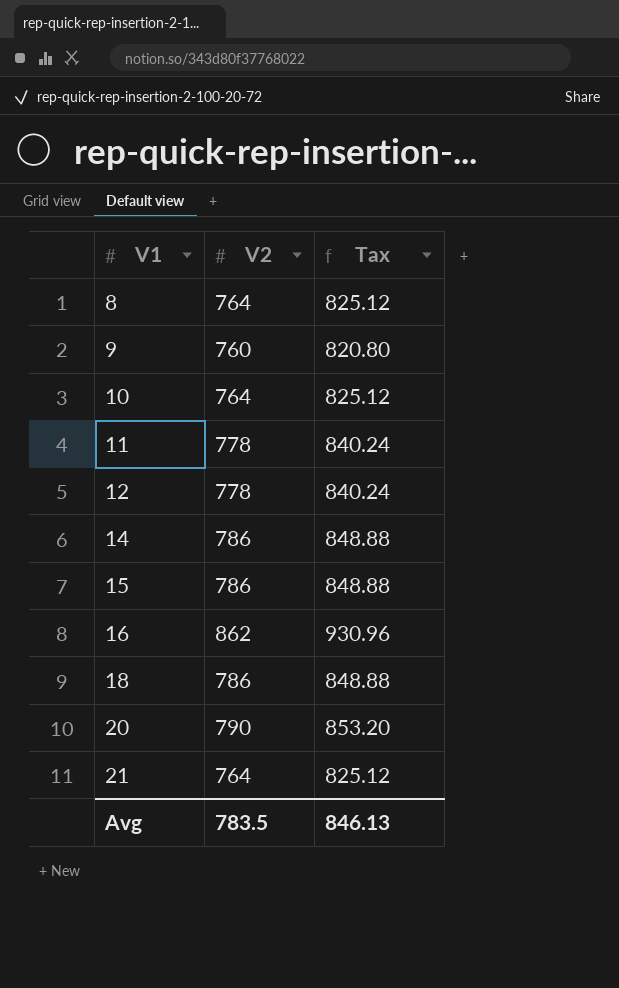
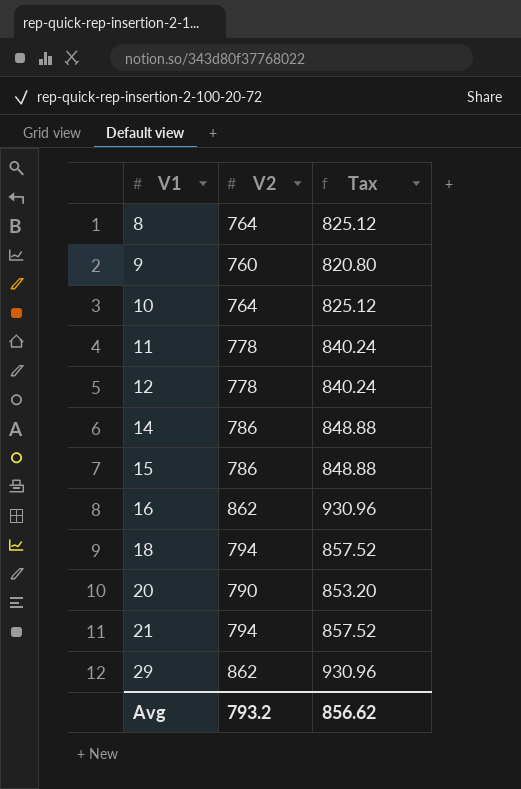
18 | V2: 786 -> 794
18 | Tax: 848.88 -> 857.52
21 | V2: 764 -> 794
21 | Tax: 825.12 -> 857.52
row 29: none -> 862 | 930.96
Avg | V2: 783.5 -> 793.2
Avg | Tax: 846.13 -> 856.62

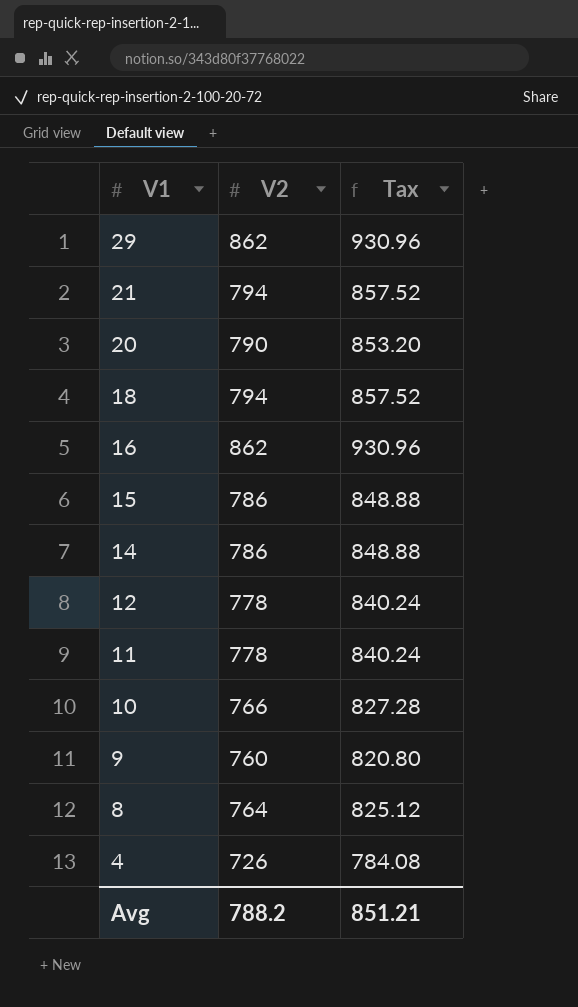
row order: V1 ascending -> V1 descending
10 | V2: 764 -> 766
10 | Tax: 825.12 -> 827.28
row 4: none -> 726 | 784.08
Avg | V2: 793.2 -> 788.2
Avg | Tax: 856.62 -> 851.21

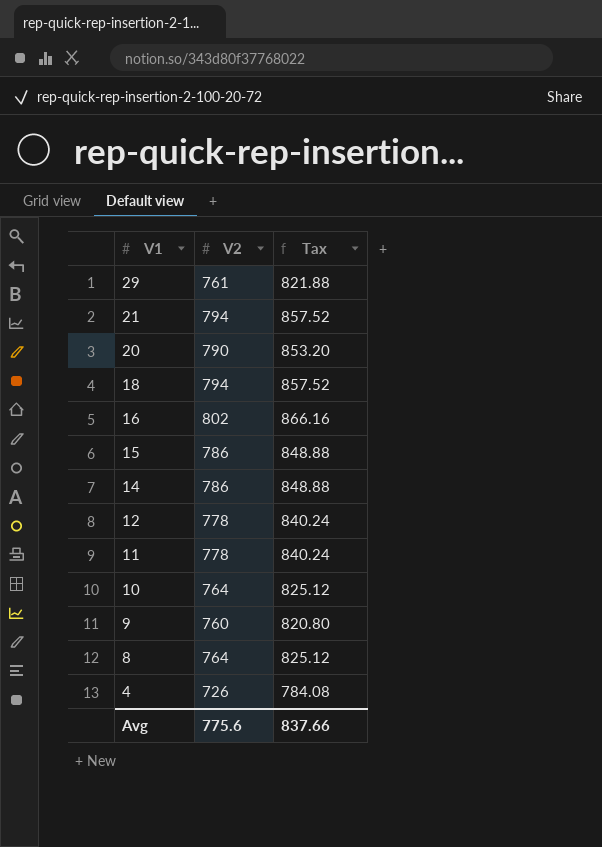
29 | V2: 862 -> 761
29 | Tax: 930.96 -> 821.88
16 | V2: 862 -> 802
16 | Tax: 930.96 -> 866.16
10 | V2: 766 -> 764
10 | Tax: 827.28 -> 825.12
Avg | V2: 788.2 -> 775.6
Avg | Tax: 851.21 -> 837.66

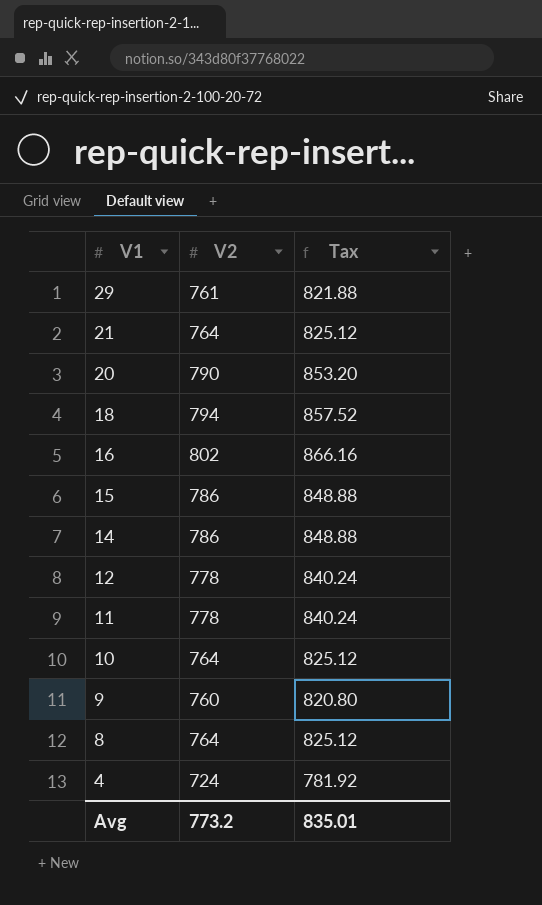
21 | V2: 794 -> 764
21 | Tax: 857.52 -> 825.12
4 | V2: 726 -> 724
4 | Tax: 784.08 -> 781.92
Avg | V2: 775.6 -> 773.2
Avg | Tax: 837.66 -> 835.01

